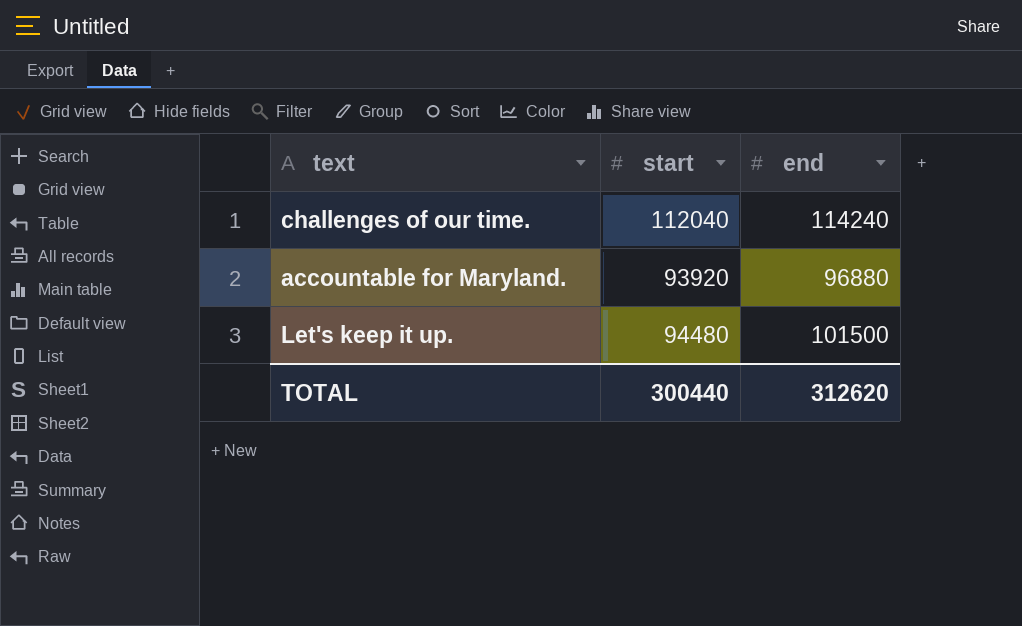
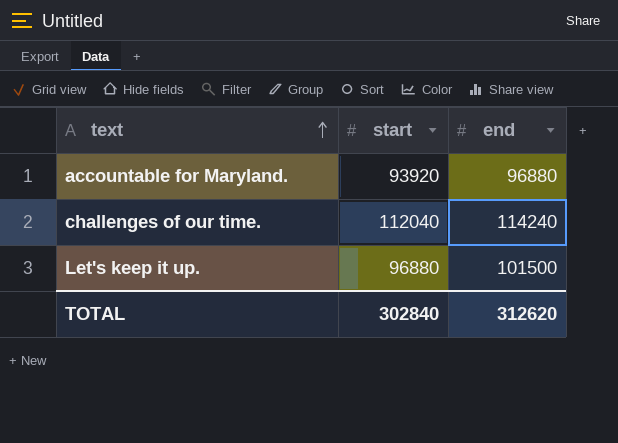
row order: none -> text ascending
Let's keep it up. | start: 94480 -> 96880
TOTAL | start: 300440 -> 302840

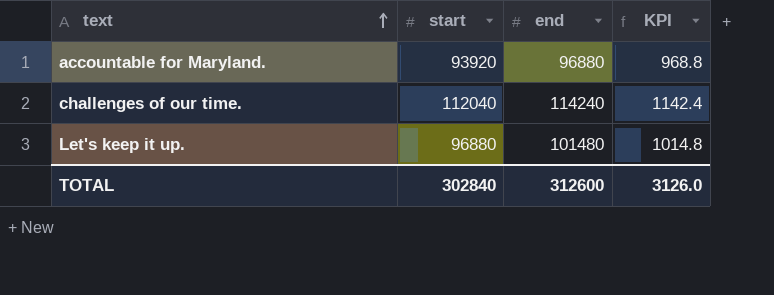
column KPI | formula: none -> [end] * 0.01
Let's keep it up. | end: 101500 -> 101480
TOTAL | end: 312620 -> 312600

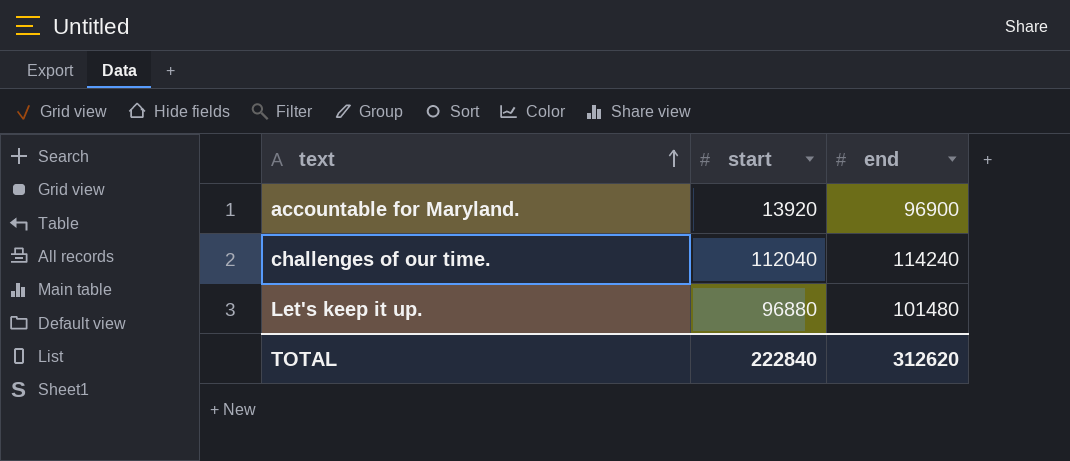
column KPI | formula: [end] * 0.01 -> none
accountable for Maryland. | start: 93920 -> 13920
accountable for Maryland. | end: 96880 -> 96900
TOTAL | start: 302840 -> 222840
TOTAL | end: 312600 -> 312620

